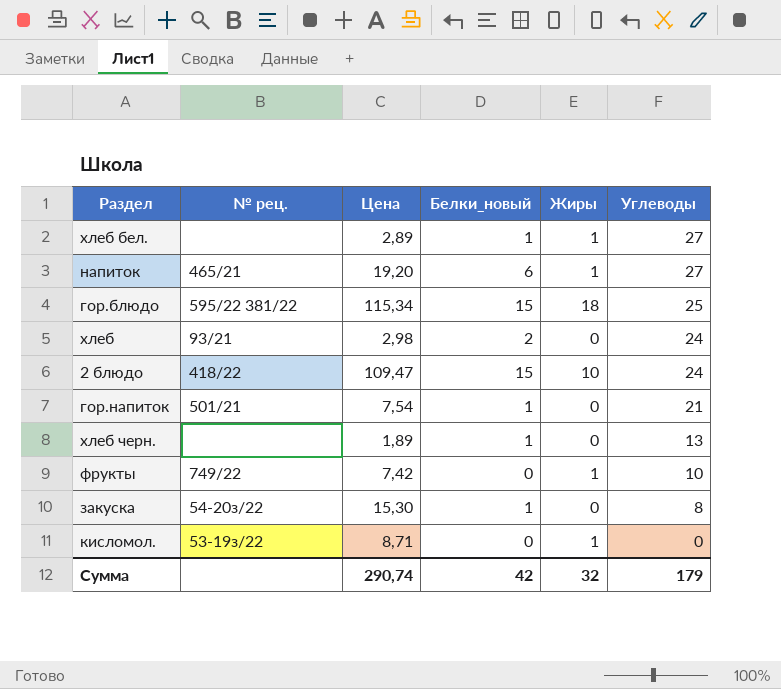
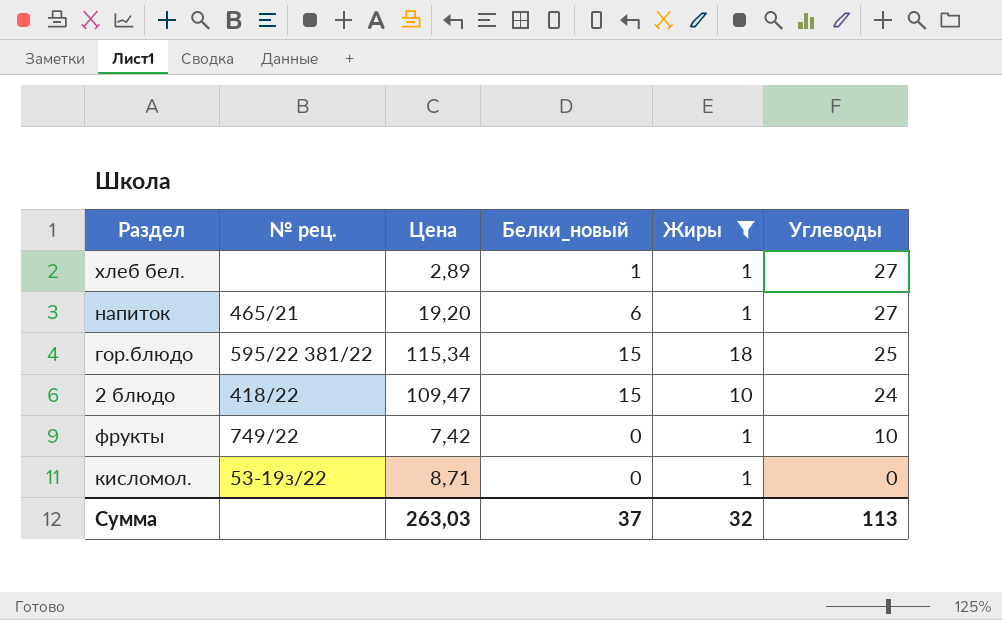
filter: none -> Жиры != 0
Сумма | Цена: 290,74 -> 263,03
Сумма | Белки_новый: 42 -> 37
Сумма | Углеводы: 179 -> 113

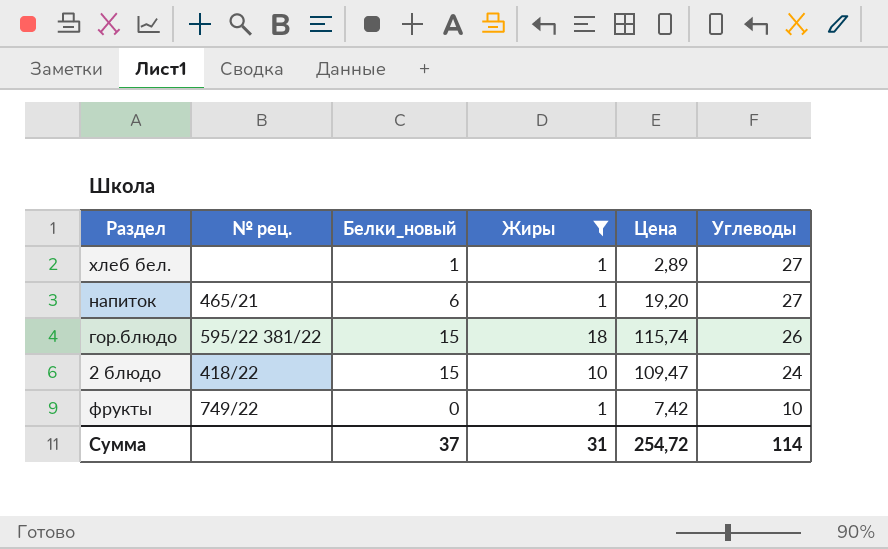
column Цена | position: 3 -> 5
row кисломол.: 53-19з/22 | 8,71 | 0 | 1 | 0 -> none
гор.блюдо | Цена: 115,34 -> 115,74
гор.блюдо | Углеводы: 25 -> 26
Сумма | Жиры: 32 -> 31
Сумма | Цена: 263,03 -> 254,72
Сумма | Углеводы: 113 -> 114

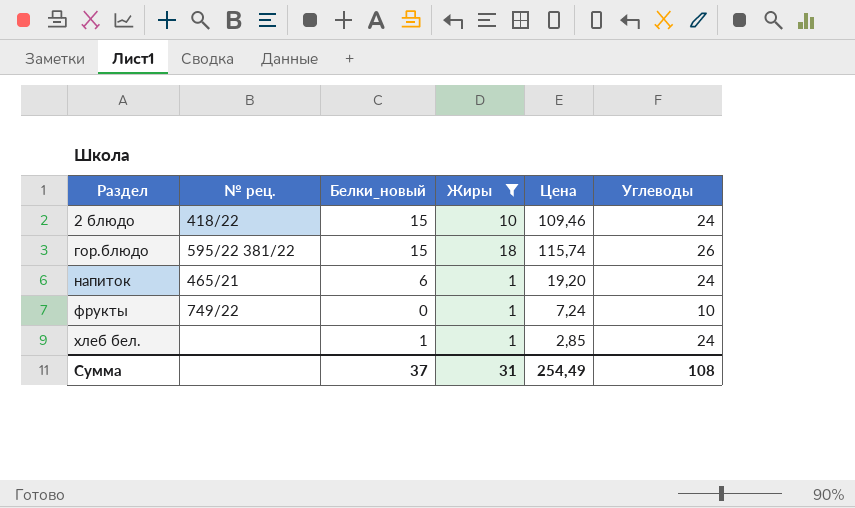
row order: Углеводы descending -> Раздел ascending
2 блюдо | Цена: 109,47 -> 109,46
напиток | Углеводы: 27 -> 24
фрукты | Цена: 7,42 -> 7,24
хлеб бел. | Цена: 2,89 -> 2,85
хлеб бел. | Углеводы: 27 -> 24
Сумма | Цена: 254,72 -> 254,49
Сумма | Углеводы: 114 -> 108

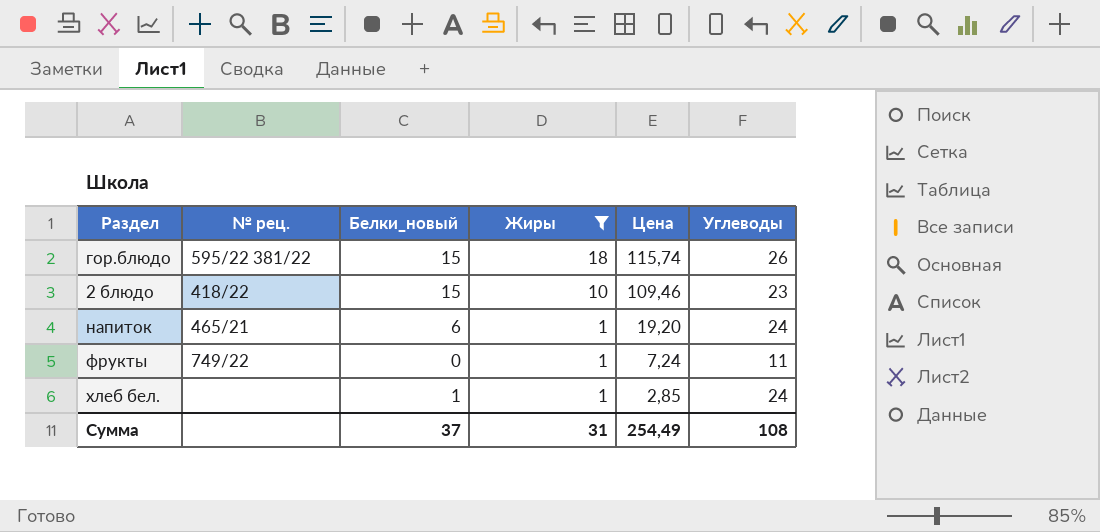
row order: Раздел ascending -> Жиры descending
2 блюдо | Углеводы: 24 -> 23
фрукты | Углеводы: 10 -> 11

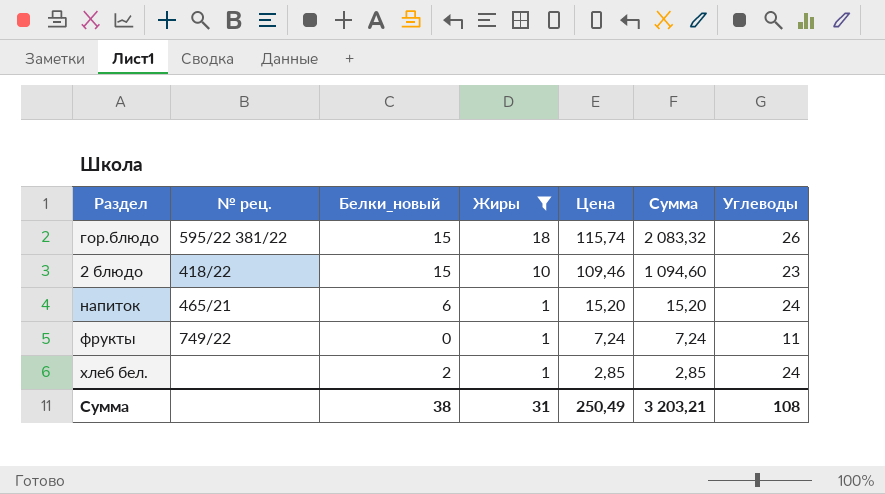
column Сумма | formula: none -> [Жиры] * [Цена]
напиток | Цена: 19,20 -> 15,20
хлеб бел. | Белки_новый: 1 -> 2
Сумма | Белки_новый: 37 -> 38
Сумма | Цена: 254,49 -> 250,49

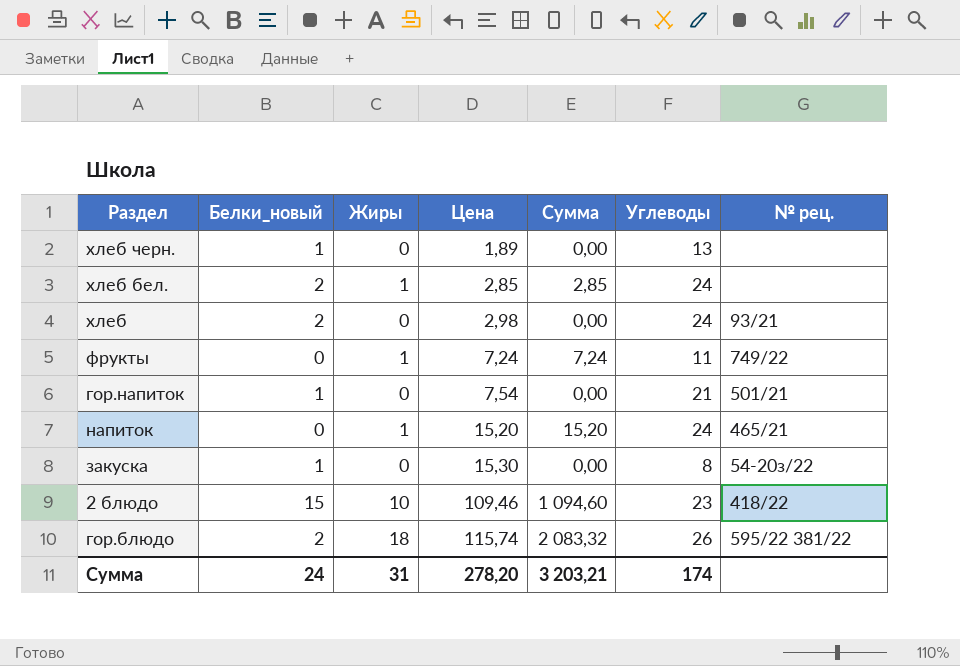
filter: Жиры != 0 -> none
row order: Жиры descending -> Цена ascending
column № рец. | position: 2 -> 7
напиток | Белки_новый: 6 -> 0
гор.блюдо | Белки_новый: 15 -> 2
Сумма | Белки_новый: 38 -> 24
Сумма | Цена: 250,49 -> 278,20
Сумма | Углеводы: 108 -> 174

